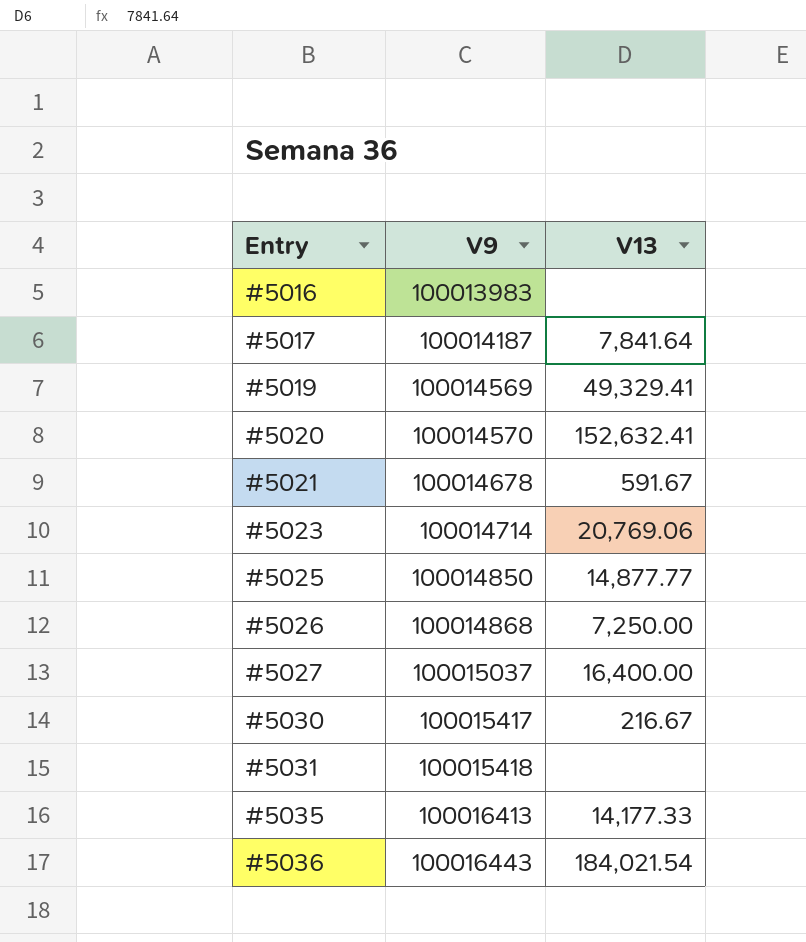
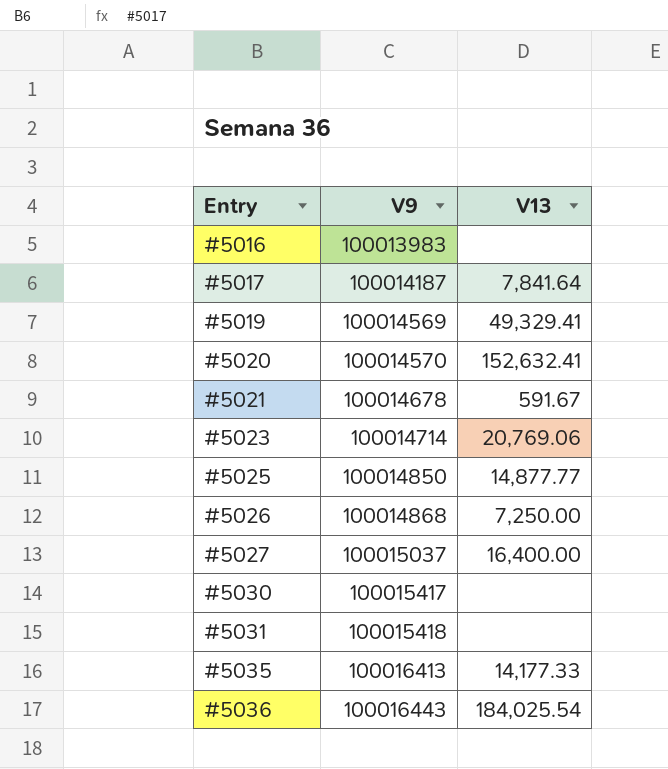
#5030 | V13: 216.67 -> none
#5036 | V13: 184,021.54 -> 184,025.54

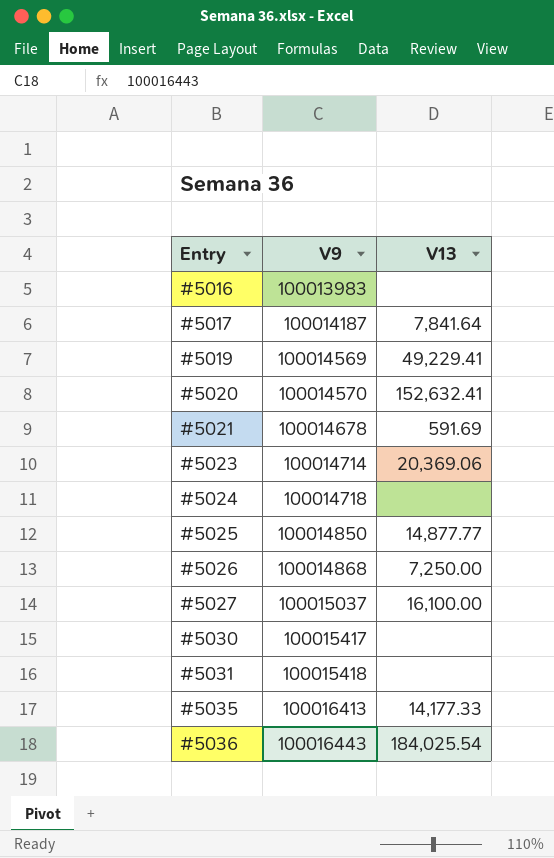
#5019 | V13: 49,329.41 -> 49,229.41
#5021 | V13: 591.67 -> 591.69
#5023 | V13: 20,769.06 -> 20,369.06
row #5024: none -> 100014718 | none
#5027 | V13: 16,400.00 -> 16,100.00

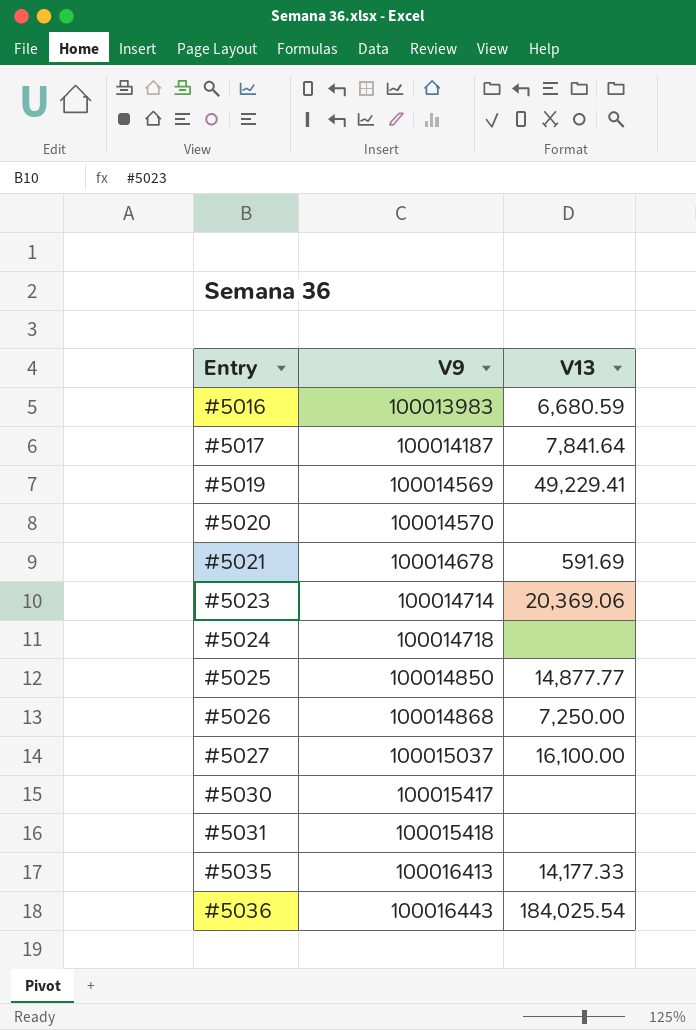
#5016 | V13: none -> 6,680.59
#5020 | V13: 152,632.41 -> none

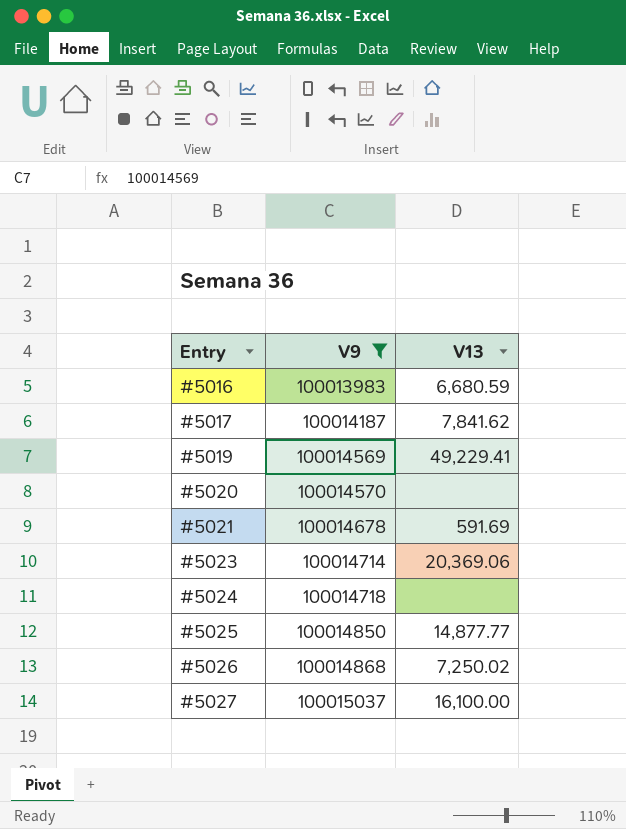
filter: none -> V9 <= 100015037
#5017 | V13: 7,841.64 -> 7,841.62
#5026 | V13: 7,250.00 -> 7,250.02

